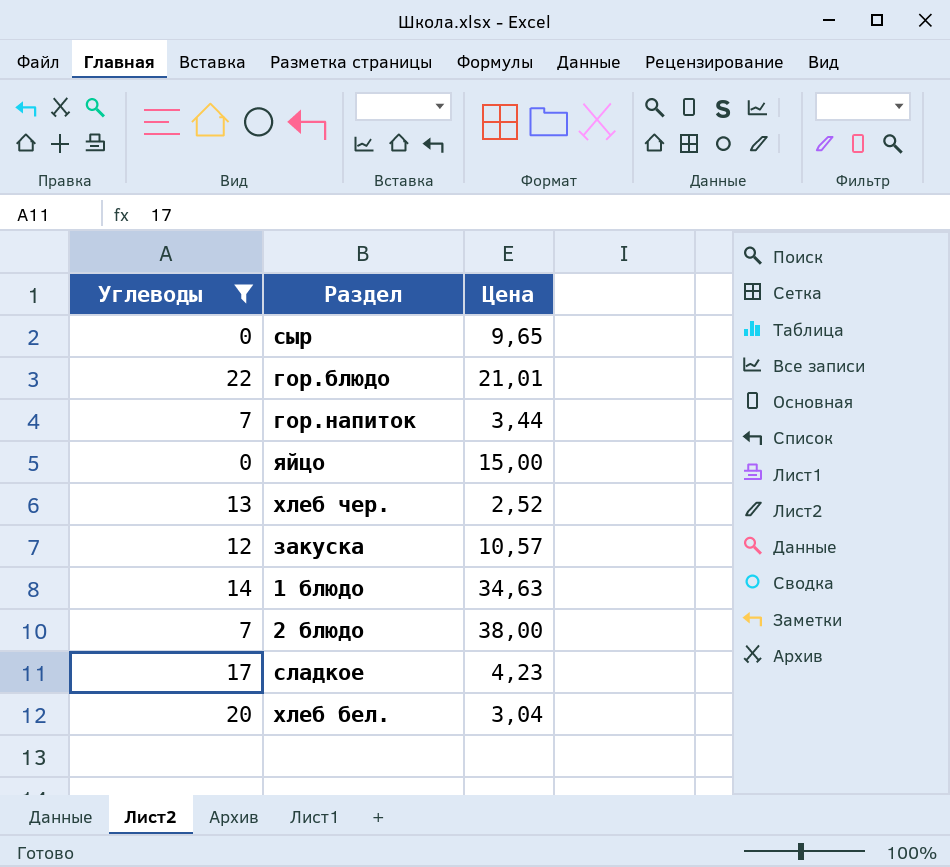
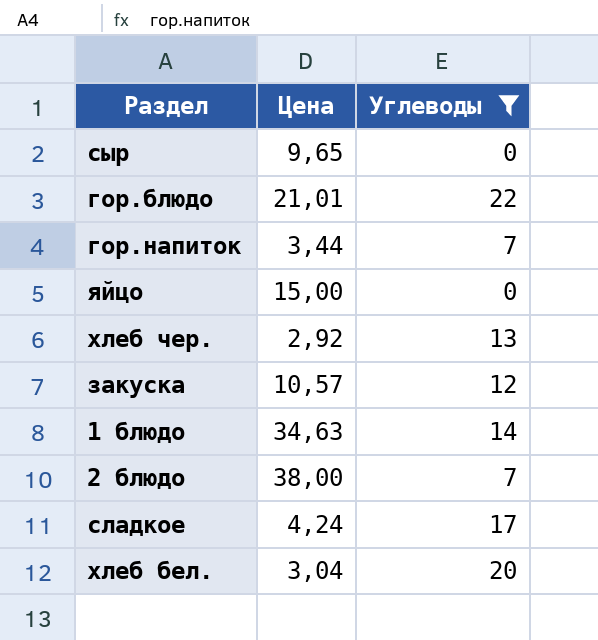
column Углеводы | position: 1 -> 3
хлеб чер. | Цена: 2,52 -> 2,92
сладкое | Цена: 4,23 -> 4,24

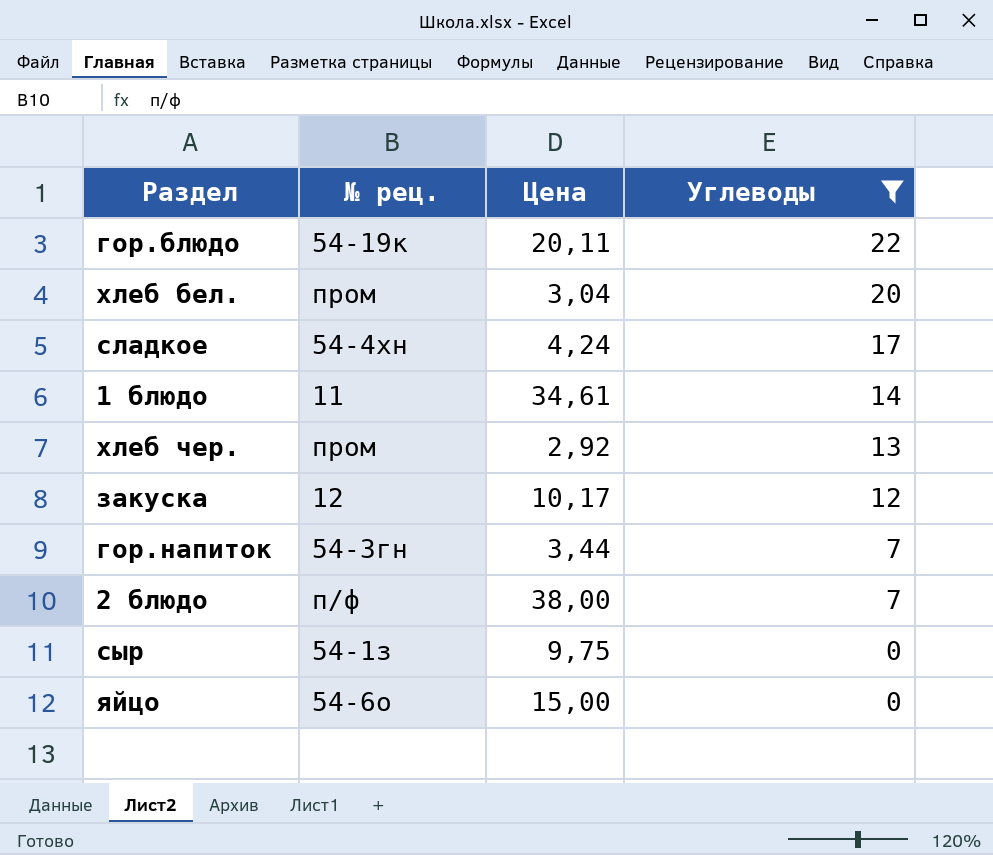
row order: none -> Углеводы descending
column № рец. | position: none -> 2
гор.блюдо | Цена: 21,01 -> 20,11
1 блюдо | Цена: 34,63 -> 34,61
закуска | Цена: 10,57 -> 10,17
сыр | Цена: 9,65 -> 9,75

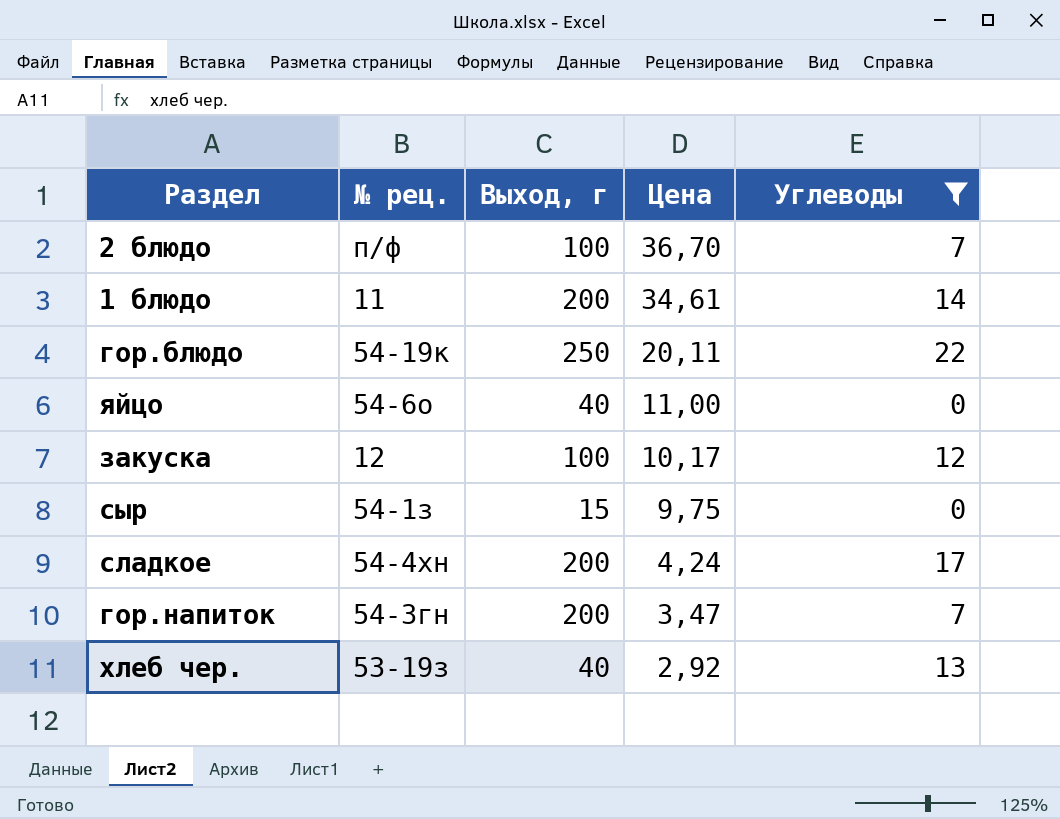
row order: Углеводы descending -> Цена descending
column Выход, г | position: none -> 3
row хлеб бел.: пром | 3,04 | 20 -> none
2 блюдо | Цена: 38,00 -> 36,70
яйцо | Цена: 15,00 -> 11,00
гор.напиток | Цена: 3,44 -> 3,47
хлеб чер. | № рец.: пром -> 53-19з

